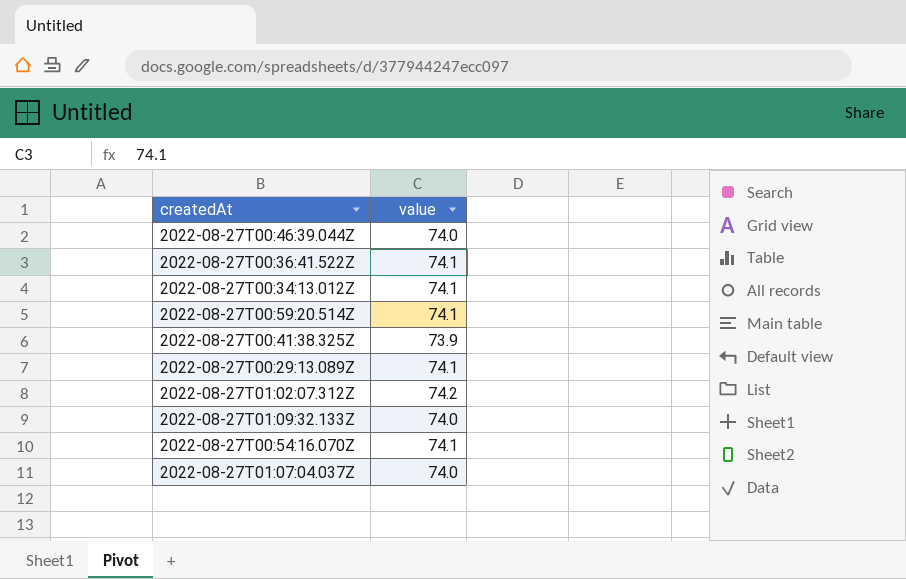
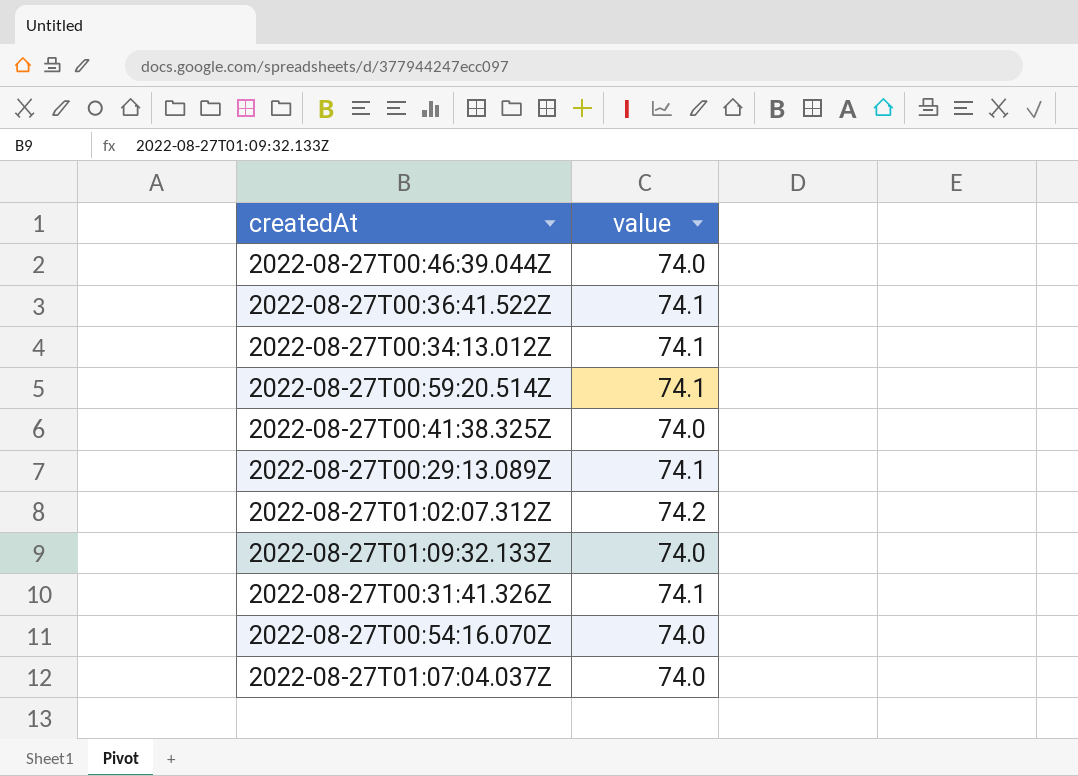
2022-08-27T00:41:38.325Z | value: 73.9 -> 74.0
row 2022-08-27T00:31:41.326Z: none -> 74.1
2022-08-27T00:54:16.070Z | value: 74.1 -> 74.0

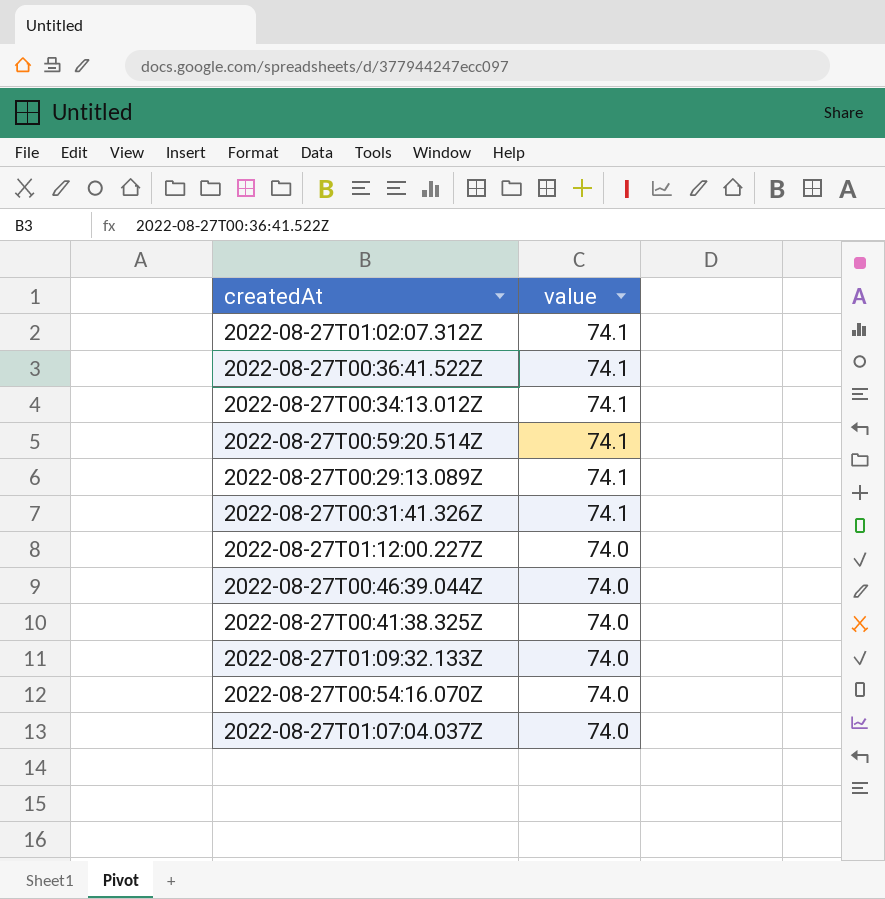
row order: none -> value descending
2022-08-27T01:02:07.312Z | value: 74.2 -> 74.1
row 2022-08-27T01:12:00.227Z: none -> 74.0

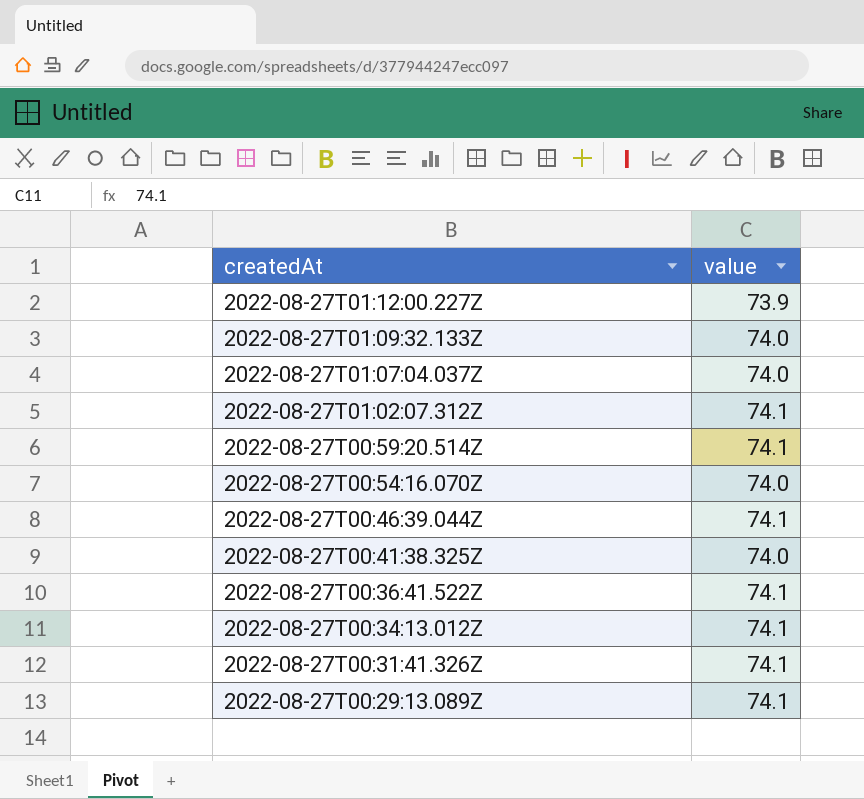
row order: value descending -> createdAt descending
2022-08-27T01:12:00.227Z | value: 74.0 -> 73.9
2022-08-27T00:46:39.044Z | value: 74.0 -> 74.1

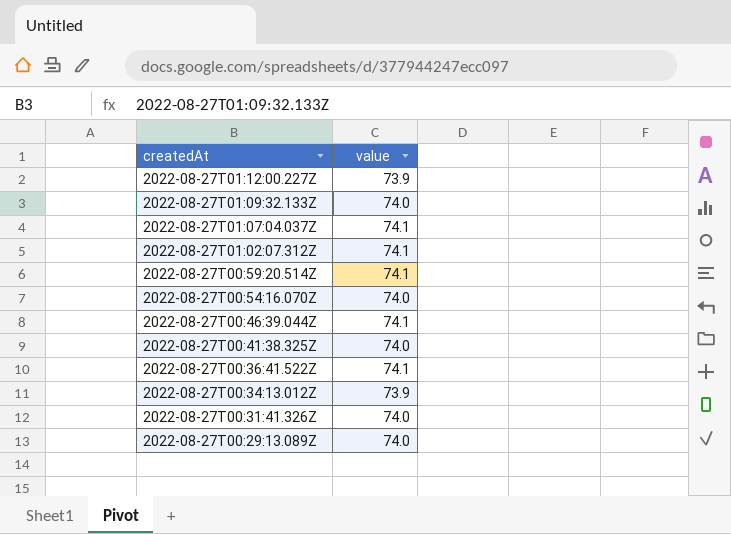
2022-08-27T01:07:04.037Z | value: 74.0 -> 74.1
2022-08-27T00:34:13.012Z | value: 74.1 -> 73.9
2022-08-27T00:31:41.326Z | value: 74.1 -> 74.0
2022-08-27T00:29:13.089Z | value: 74.1 -> 74.0

